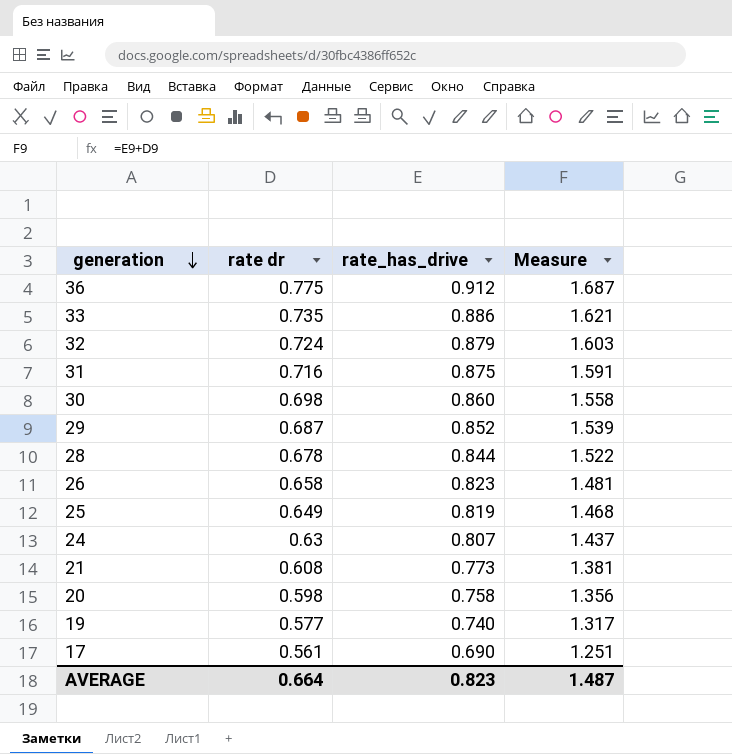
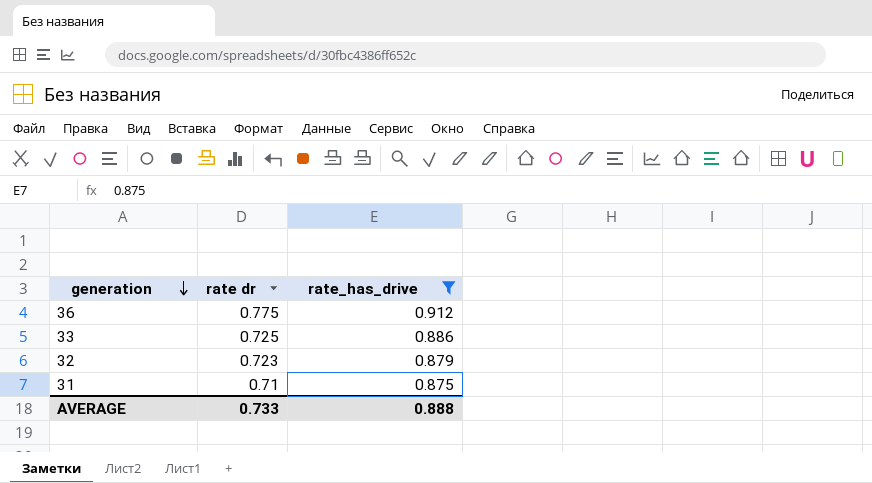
filter: none -> rate_has_drive >= 0.875
column Measure | formula: [rate dr] + [rate_has_drive] -> none
33 | rate dr: 0.735 -> 0.725
32 | rate dr: 0.724 -> 0.723
31 | rate dr: 0.716 -> 0.71
AVERAGE | rate dr: 0.664 -> 0.733
AVERAGE | rate_has_drive: 0.823 -> 0.888

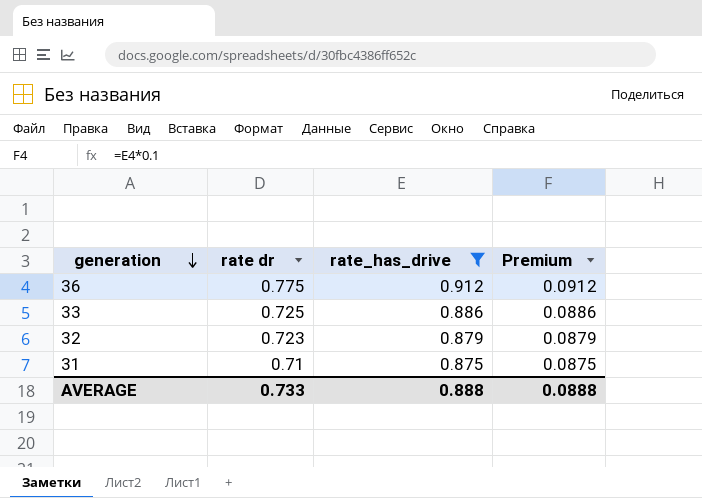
column Premium | formula: none -> [rate_has_drive] * 0.1

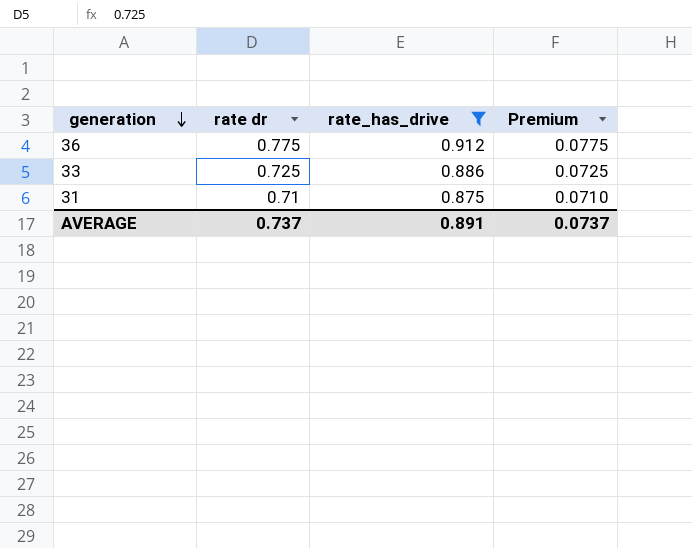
column Premium | formula: [rate_has_drive] * 0.1 -> [rate dr] * 0.1
row 32: 0.723 | 0.879 | 0.0879 -> none
AVERAGE | rate dr: 0.733 -> 0.737
AVERAGE | rate_has_drive: 0.888 -> 0.891
AVERAGE | Premium: 0.0888 -> 0.0737

